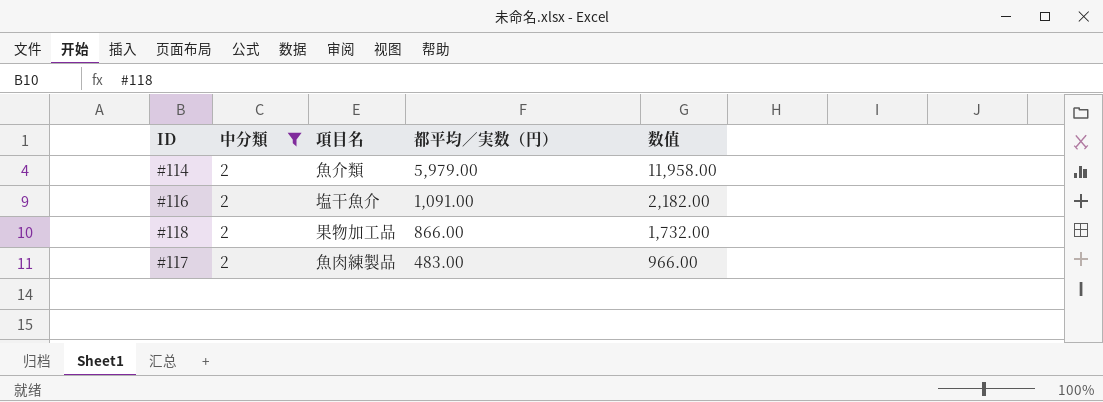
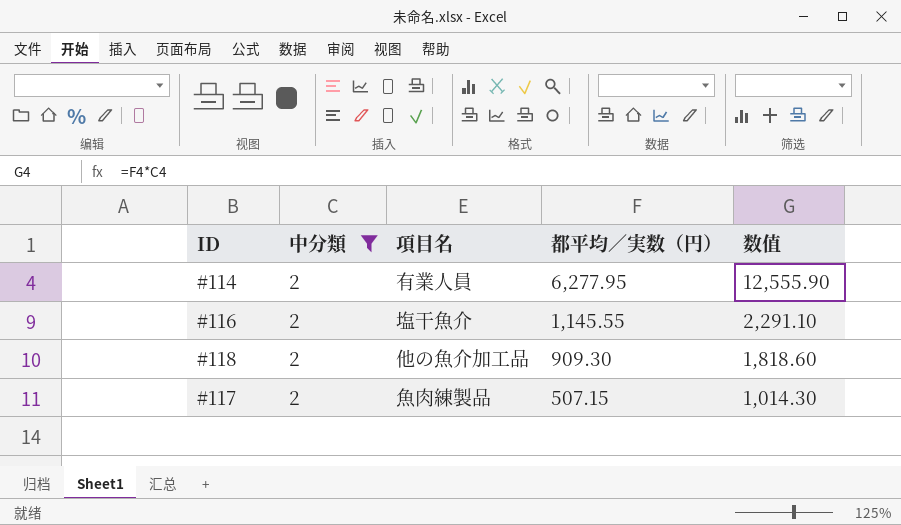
#114 | 項目名: 魚介類 -> 有業人員
#114 | 都平均／実数（円）: 5,979.00 -> 6,277.95
#114 | 数值: 11,958.00 -> 12,555.90
#116 | 都平均／実数（円）: 1,091.00 -> 1,145.55
#116 | 数值: 2,182.00 -> 2,291.10
#118 | 項目名: 果物加工品 -> 他の魚介加工品
#118 | 都平均／実数（円）: 866.00 -> 909.30
#118 | 数值: 1,732.00 -> 1,818.60
#117 | 都平均／実数（円）: 483.00 -> 507.15
#117 | 数值: 966.00 -> 1,014.30

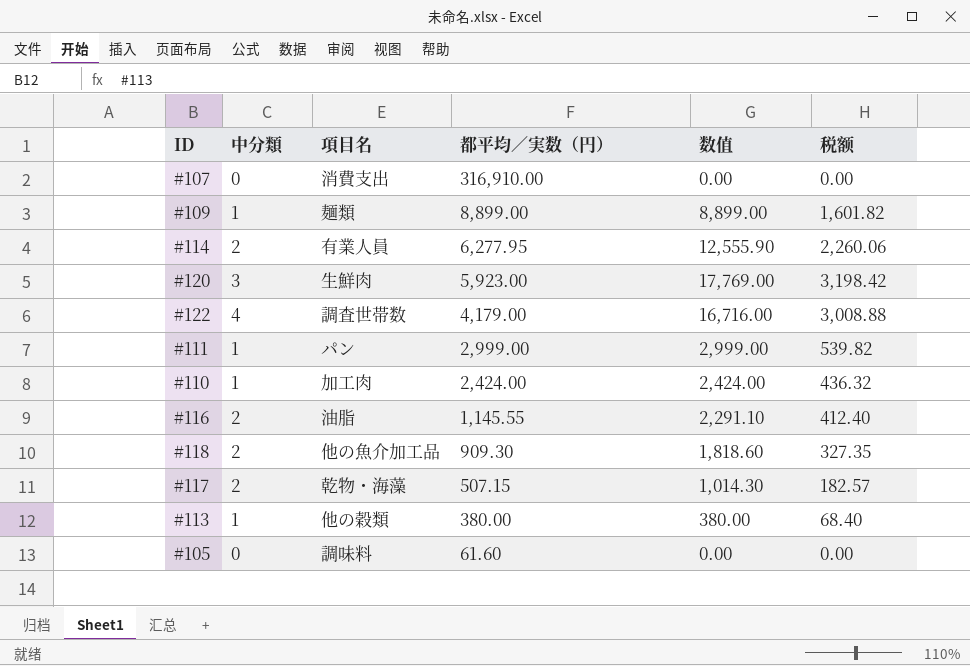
filter: 中分類 = 2 -> none
column 税额 | formula: none -> [数值] * 0.18
#116 | 項目名: 塩干魚介 -> 油脂
#117 | 項目名: 魚肉練製品 -> 乾物・海藻

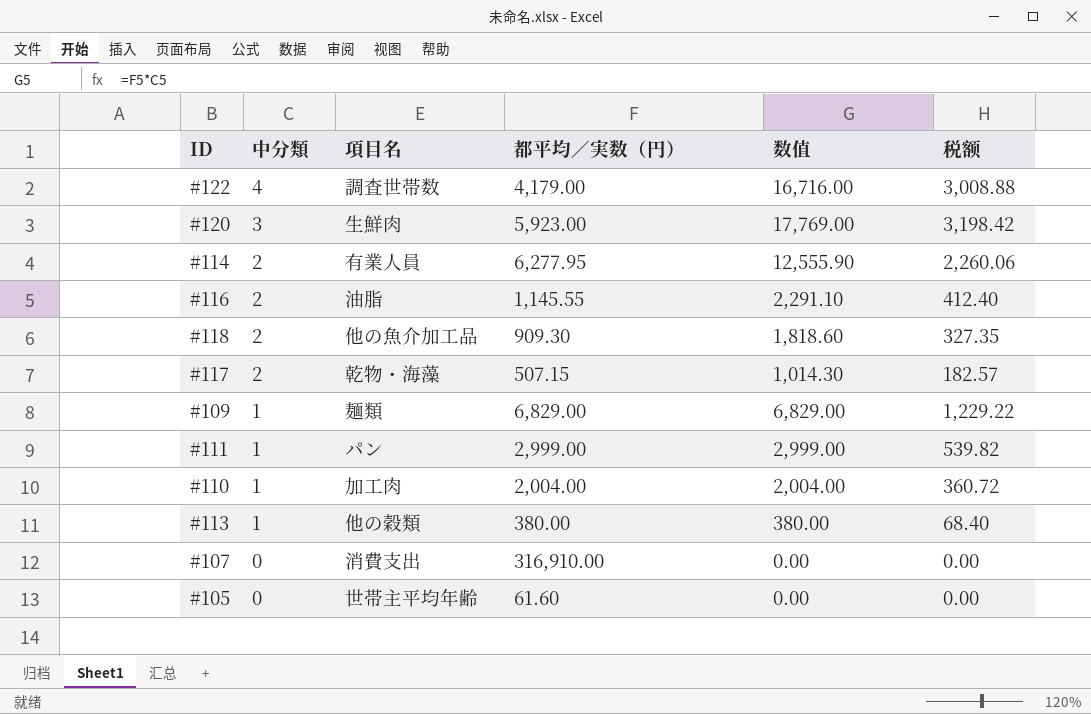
row order: 都平均／実数（円） descending -> 中分類 descending
#109 | 都平均／実数（円）: 8,899.00 -> 6,829.00
#109 | 数值: 8,899.00 -> 6,829.00
#109 | 税额: 1,601.82 -> 1,229.22
#110 | 都平均／実数（円）: 2,424.00 -> 2,004.00
#110 | 数值: 2,424.00 -> 2,004.00
#110 | 税额: 436.32 -> 360.72
#105 | 項目名: 調味料 -> 世帯主平均年齢

